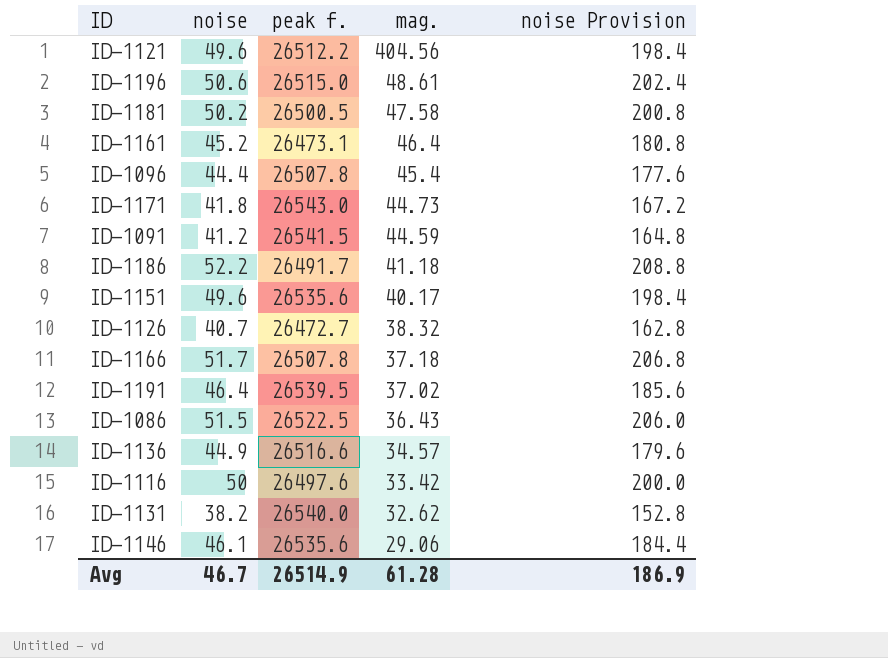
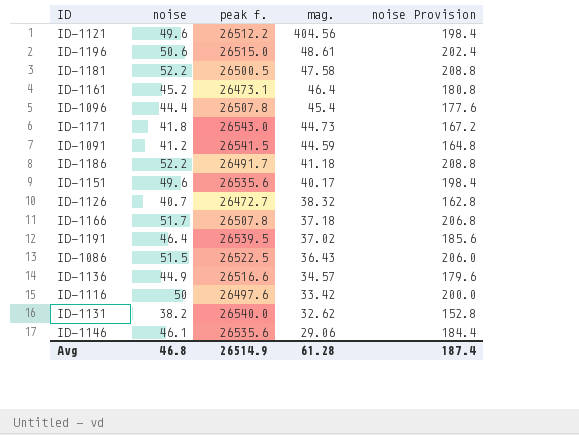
ID-1181 | noise: 50.2 -> 52.2
ID-1181 | noise Provision: 200.8 -> 208.8
Avg | noise: 46.7 -> 46.8
Avg | noise Provision: 186.9 -> 187.4

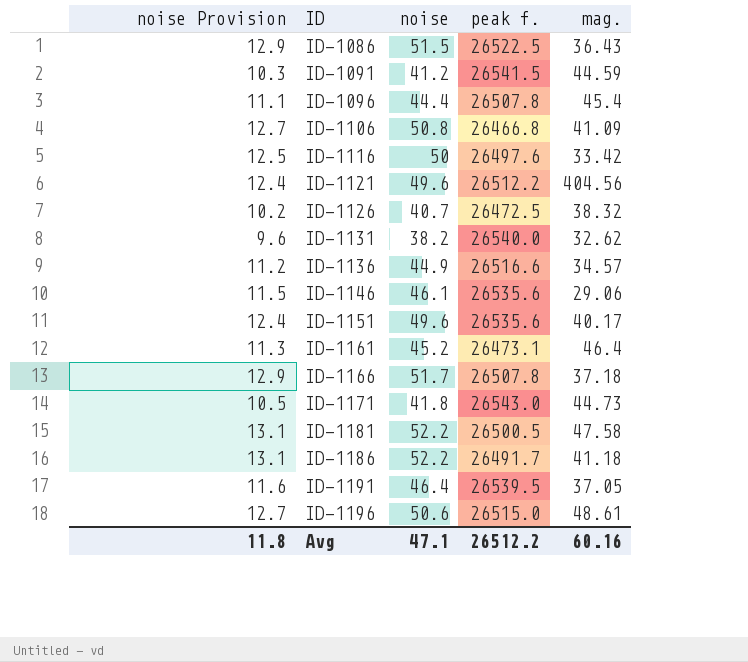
row order: mag. descending -> ID ascending
column noise Provision | formula: [noise] * 4 -> [noise] * 0.25
column noise Provision | position: 5 -> 1
row ID-1106: none -> 12.7 | 50.8 | 26466.8 | 41.09
ID-1126 | peak f.: 26472.7 -> 26472.5
ID-1191 | mag.: 37.02 -> 37.05
Avg | noise Provision: 187.4 -> 11.8
Avg | noise: 46.8 -> 47.1
Avg | peak f.: 26514.9 -> 26512.2
Avg | mag.: 61.28 -> 60.16

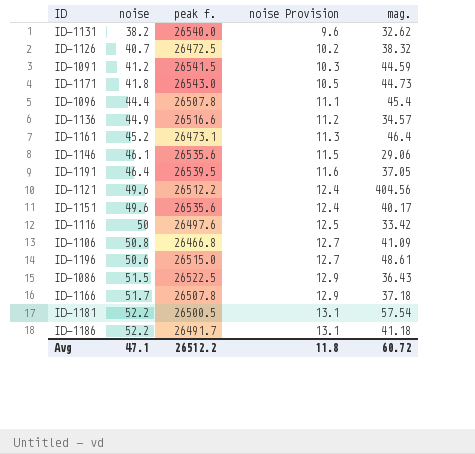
row order: ID ascending -> noise Provision ascending
column noise Provision | position: 1 -> 4
ID-1181 | mag.: 47.58 -> 57.54
Avg | mag.: 60.16 -> 60.72

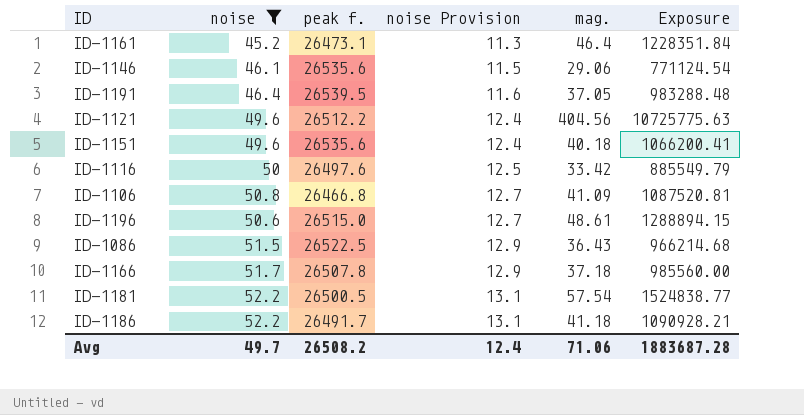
filter: none -> noise >= 45.2
column Exposure | formula: none -> [peak f.] * [mag.]
ID-1151 | mag.: 40.17 -> 40.18
Avg | noise: 47.1 -> 49.7
Avg | peak f.: 26512.2 -> 26508.2
Avg | noise Provision: 11.8 -> 12.4
Avg | mag.: 60.72 -> 71.06

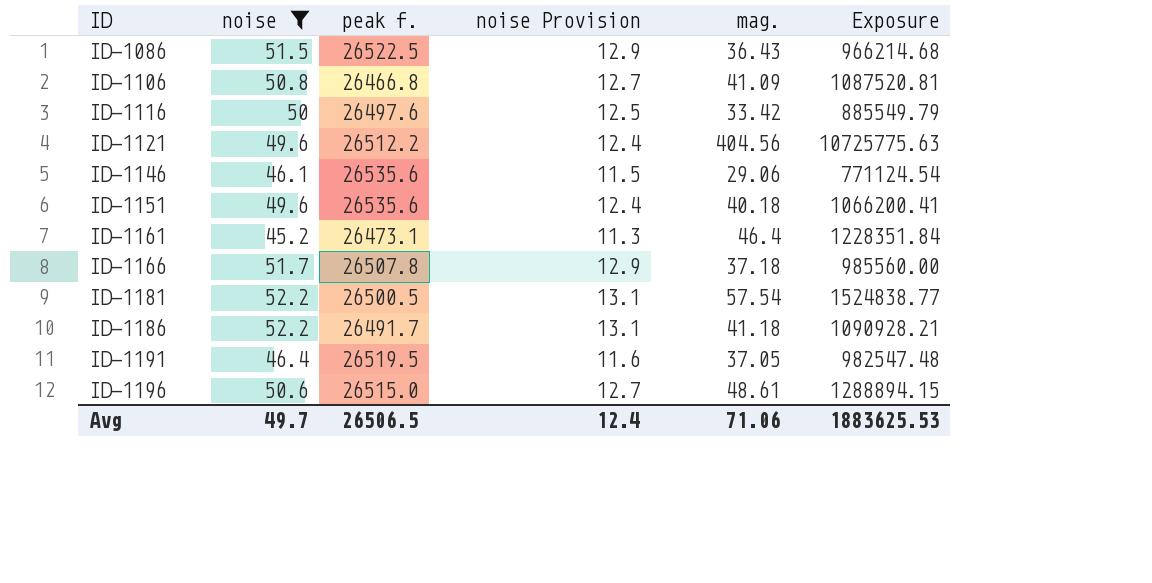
row order: noise Provision ascending -> ID ascending
ID-1191 | peak f.: 26539.5 -> 26519.5
ID-1191 | Exposure: 983288.48 -> 982547.48
Avg | peak f.: 26508.2 -> 26506.5
Avg | Exposure: 1883687.28 -> 1883625.53

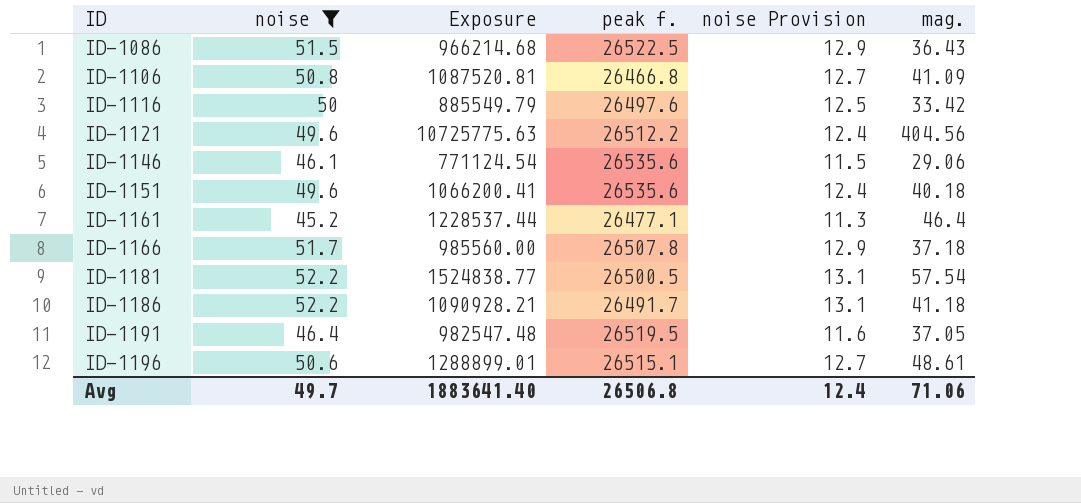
column Exposure | position: 6 -> 3
ID-1161 | Exposure: 1228351.84 -> 1228537.44
ID-1161 | peak f.: 26473.1 -> 26477.1
ID-1196 | Exposure: 1288894.15 -> 1288899.01
ID-1196 | peak f.: 26515.0 -> 26515.1
Avg | Exposure: 1883625.53 -> 1883641.40
Avg | peak f.: 26506.5 -> 26506.8

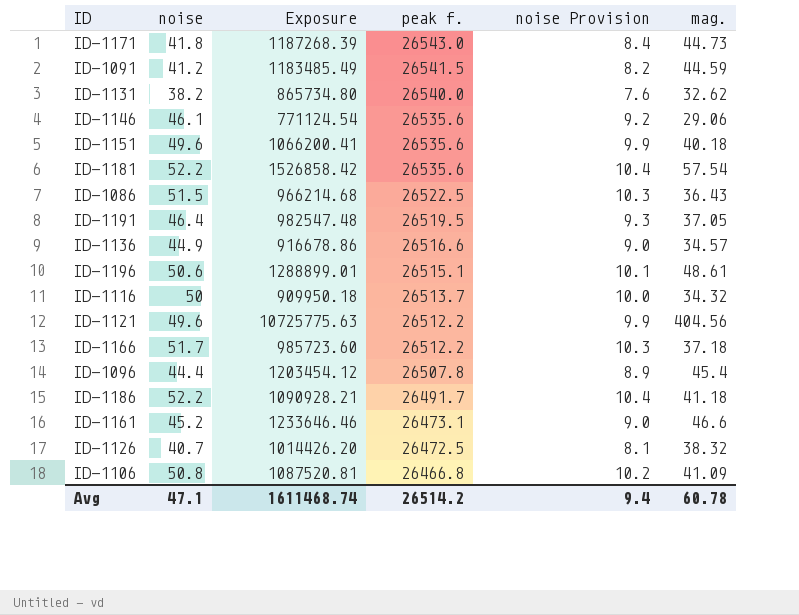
filter: noise >= 45.2 -> none
row order: ID ascending -> peak f. descending
column noise Provision | formula: [noise] * 0.25 -> [noise] * 0.2
ID-1181 | Exposure: 1524838.77 -> 1526858.42
ID-1181 | peak f.: 26500.5 -> 26535.6
ID-1116 | Exposure: 885549.79 -> 909950.18
ID-1116 | peak f.: 26497.6 -> 26513.7
ID-1116 | mag.: 33.42 -> 34.32
ID-1166 | Exposure: 985560.00 -> 985723.60
ID-1166 | peak f.: 26507.8 -> 26512.2
ID-1161 | Exposure: 1228537.44 -> 1233646.46
ID-1161 | peak f.: 26477.1 -> 26473.1
ID-1161 | mag.: 46.4 -> 46.6
Avg | noise: 49.7 -> 47.1
Avg | Exposure: 1883641.40 -> 1611468.74
Avg | peak f.: 26506.8 -> 26514.2
Avg | noise Provision: 12.4 -> 9.4
Avg | mag.: 71.06 -> 60.78

